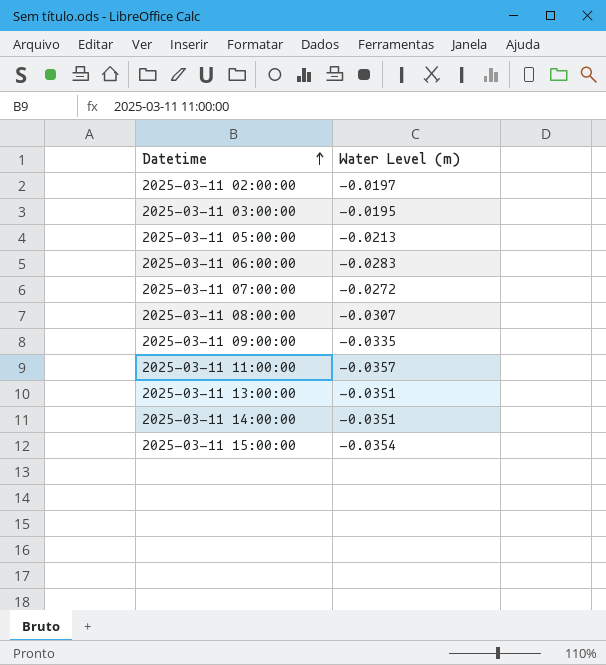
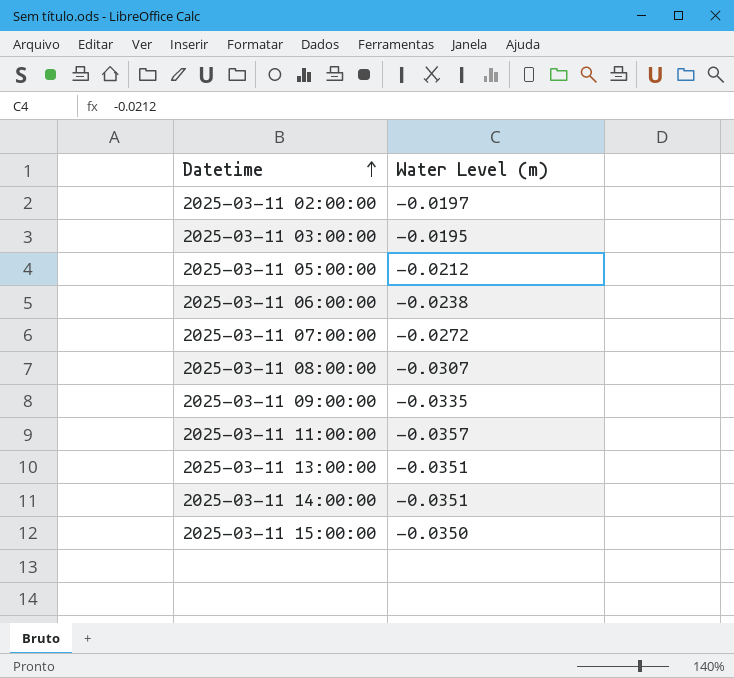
2025-03-11 05:00:00 | Water Level (m): -0.0213 -> -0.0212
2025-03-11 06:00:00 | Water Level (m): -0.0283 -> -0.0238
2025-03-11 15:00:00 | Water Level (m): -0.0354 -> -0.0350

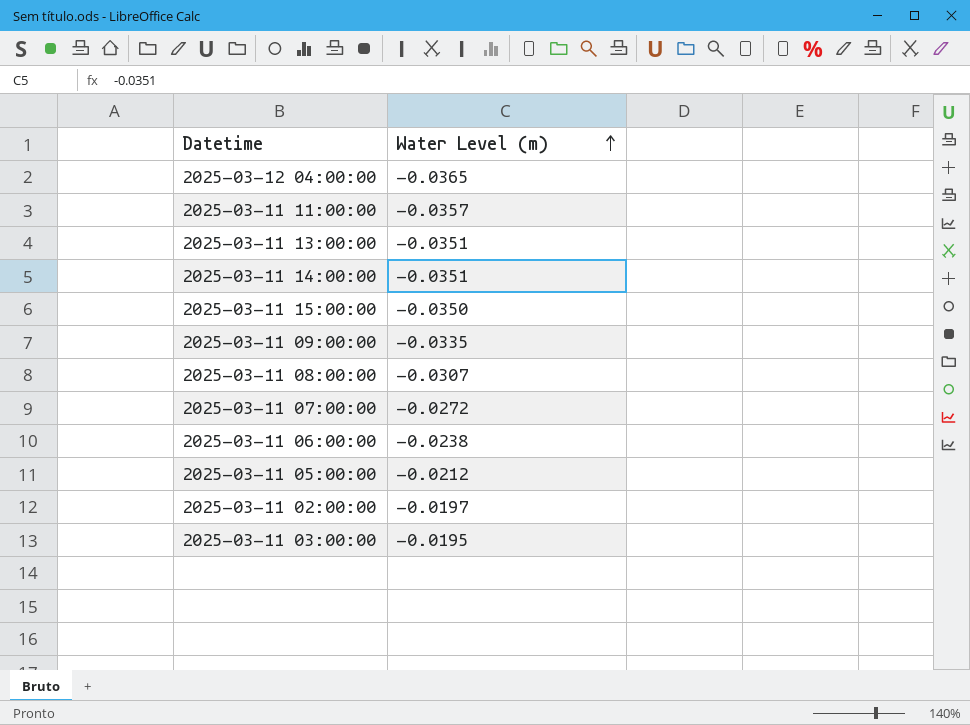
row order: Datetime ascending -> Water Level (m) ascending
row 2025-03-12 04:00:00: none -> -0.0365

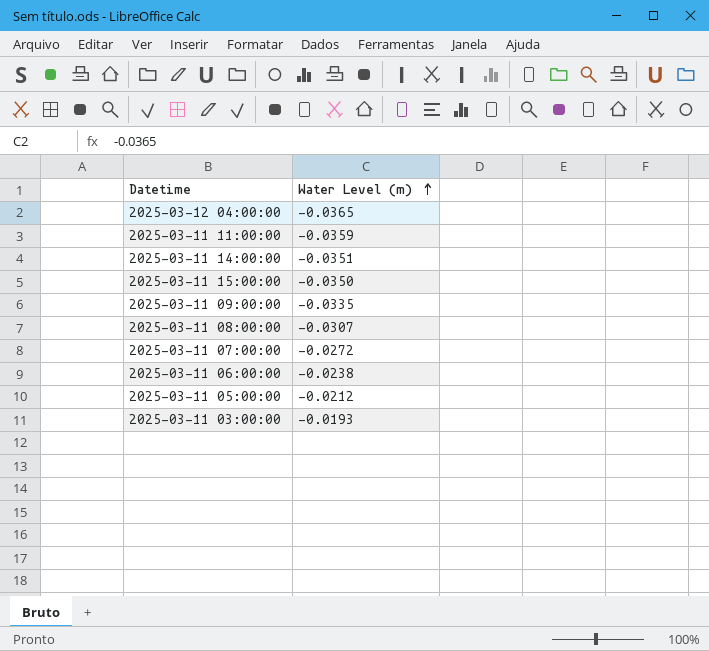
row 2025-03-11 13:00:00: -0.0351 -> none
row 2025-03-11 02:00:00: -0.0197 -> none
2025-03-11 11:00:00 | Water Level (m): -0.0357 -> -0.0359
2025-03-11 03:00:00 | Water Level (m): -0.0195 -> -0.0193

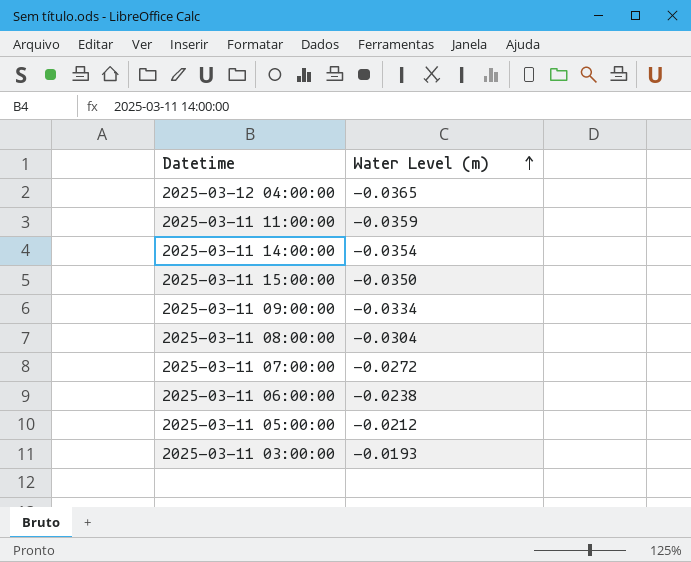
2025-03-11 14:00:00 | Water Level (m): -0.0351 -> -0.0354
2025-03-11 09:00:00 | Water Level (m): -0.0335 -> -0.0334
2025-03-11 08:00:00 | Water Level (m): -0.0307 -> -0.0304

